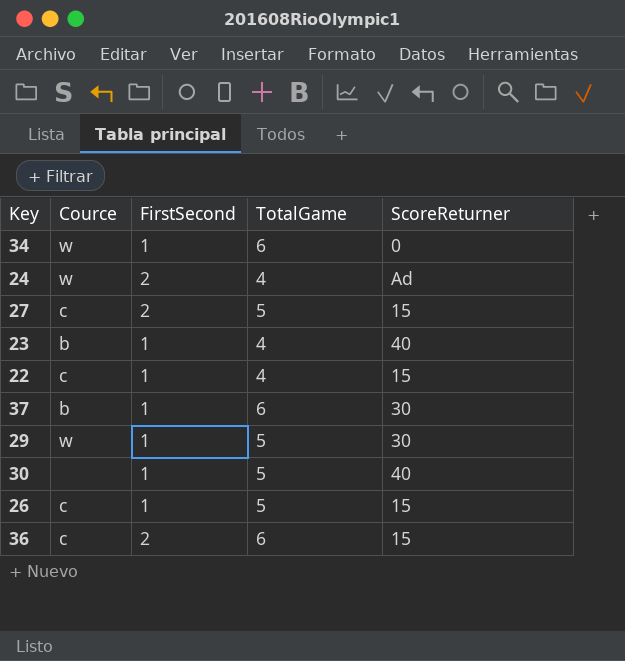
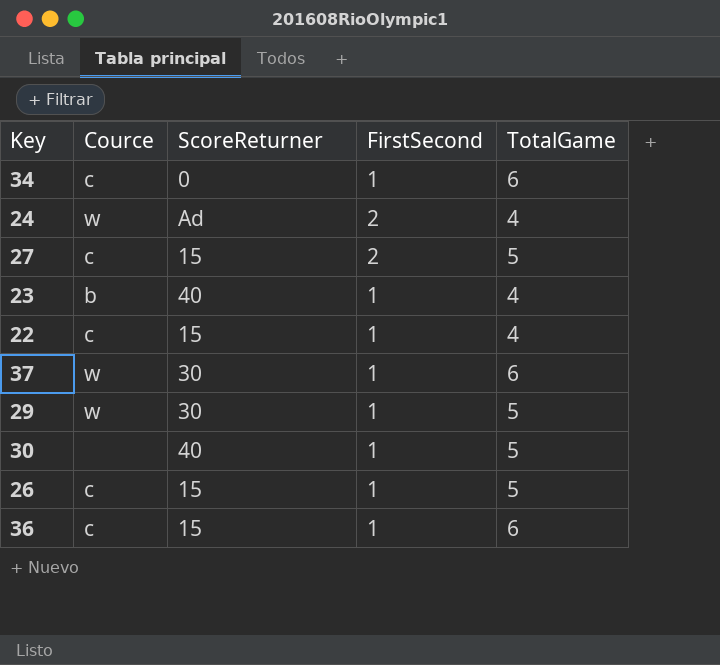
column ScoreReturner | position: 5 -> 3
34 | Cource: w -> c
37 | Cource: b -> w
36 | FirstSecond: 2 -> 1

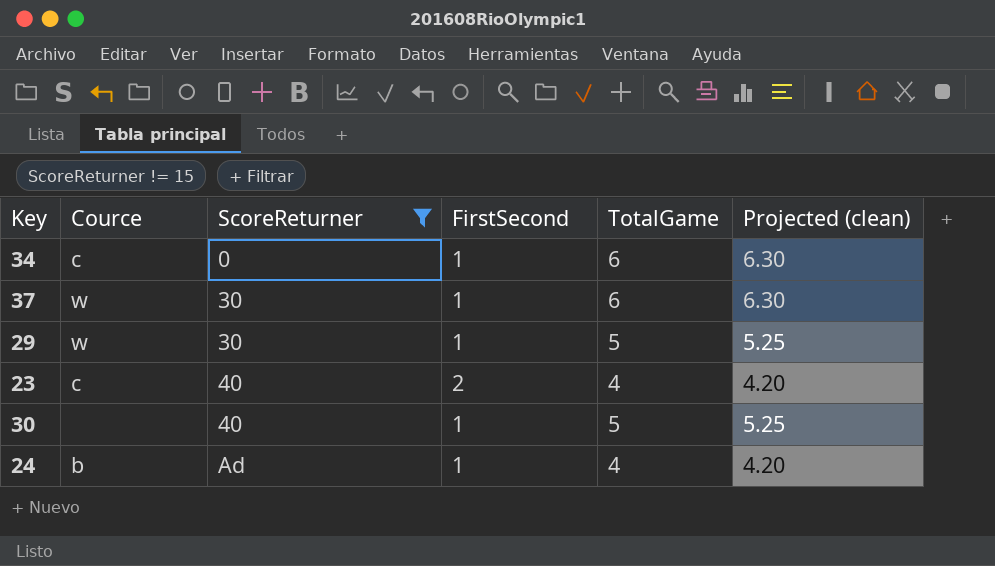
filter: none -> ScoreReturner != 15
row order: none -> ScoreReturner ascending
column Projected (clean) | formula: none -> [TotalGame] * 1.05
23 | Cource: b -> c
23 | FirstSecond: 1 -> 2
24 | Cource: w -> b
24 | FirstSecond: 2 -> 1

